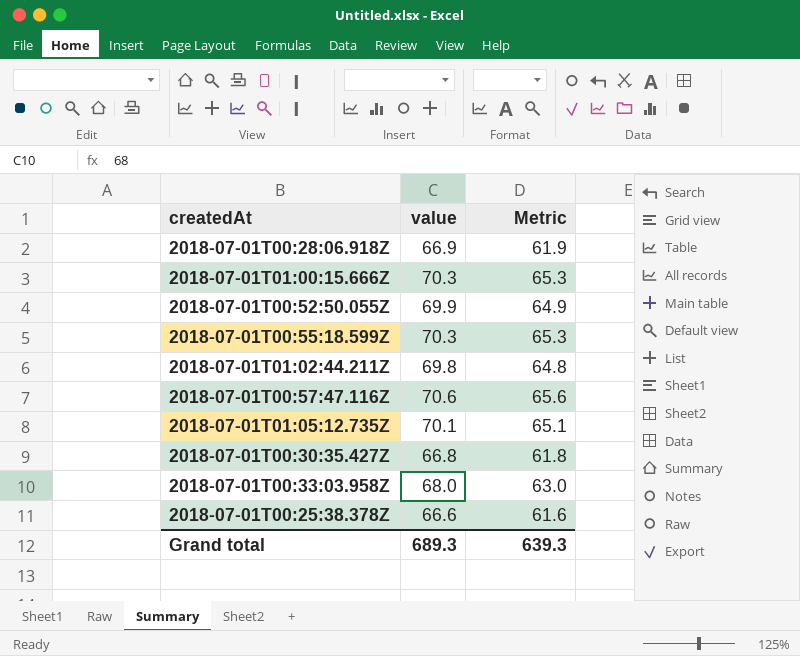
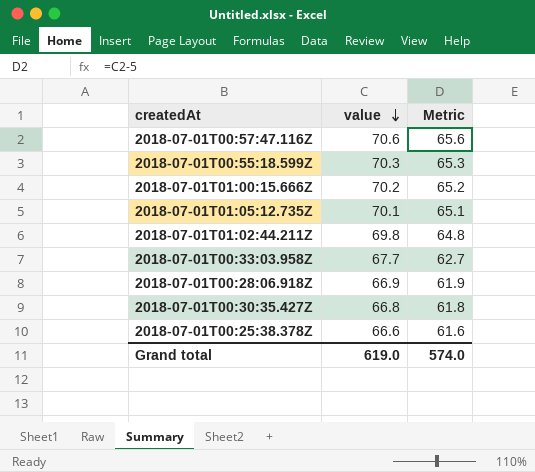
row order: none -> value descending
row 2018-07-01T00:52:50.055Z: 69.9 | 64.9 -> none
2018-07-01T01:00:15.666Z | value: 70.3 -> 70.2
2018-07-01T01:00:15.666Z | Metric: 65.3 -> 65.2
2018-07-01T00:33:03.958Z | value: 68.0 -> 67.7
2018-07-01T00:33:03.958Z | Metric: 63.0 -> 62.7
Grand total | value: 689.3 -> 619.0
Grand total | Metric: 639.3 -> 574.0

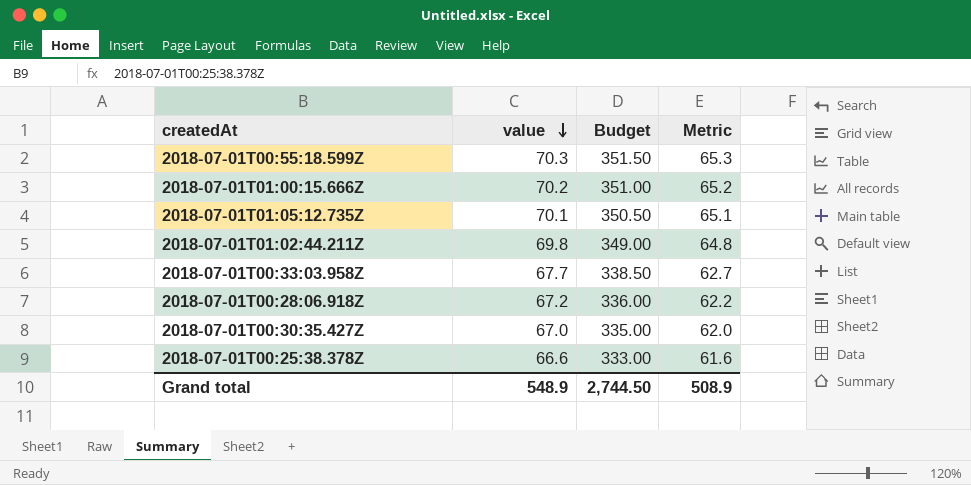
column Budget | formula: none -> [value] * 5
row 2018-07-01T00:57:47.116Z: 70.6 | 65.6 -> none
2018-07-01T00:28:06.918Z | value: 66.9 -> 67.2
2018-07-01T00:28:06.918Z | Metric: 61.9 -> 62.2
2018-07-01T00:30:35.427Z | value: 66.8 -> 67.0
2018-07-01T00:30:35.427Z | Metric: 61.8 -> 62.0
Grand total | value: 619.0 -> 548.9
Grand total | Metric: 574.0 -> 508.9

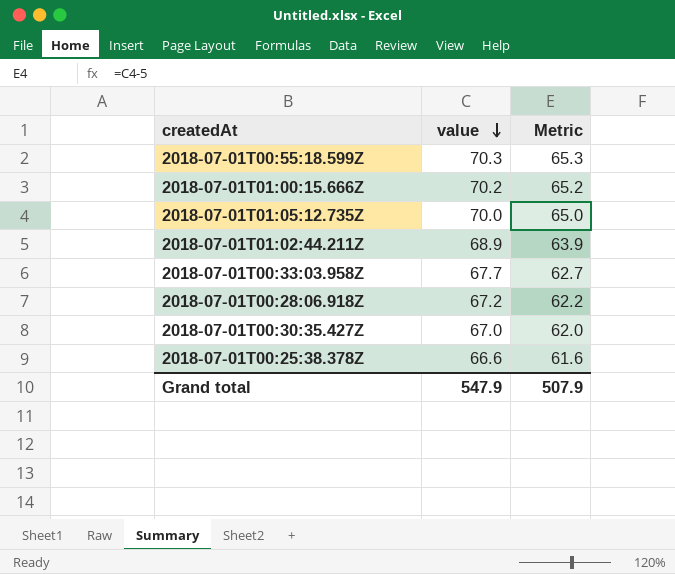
column Budget | formula: [value] * 5 -> none
2018-07-01T01:05:12.735Z | value: 70.1 -> 70.0
2018-07-01T01:05:12.735Z | Metric: 65.1 -> 65.0
2018-07-01T01:02:44.211Z | value: 69.8 -> 68.9
2018-07-01T01:02:44.211Z | Metric: 64.8 -> 63.9
Grand total | value: 548.9 -> 547.9
Grand total | Metric: 508.9 -> 507.9

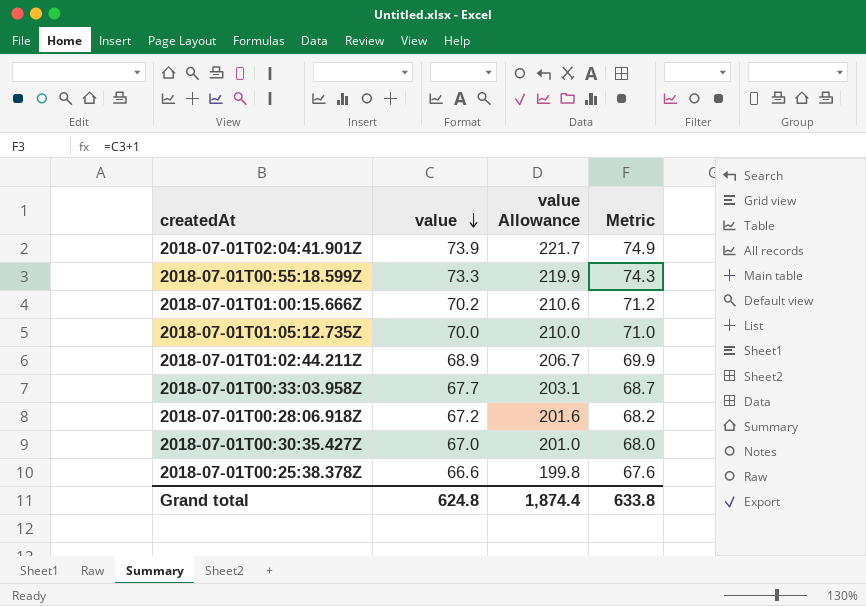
column value Allowance | formula: none -> [value] * 3
column Metric | formula: [value] - 5 -> [value] + 1
row 2018-07-01T02:04:41.901Z: none -> 73.9 | 221.7 | 74.9
2018-07-01T00:55:18.599Z | value: 70.3 -> 73.3
Grand total | value: 547.9 -> 624.8
Grand total | Metric: 507.9 -> 633.8

